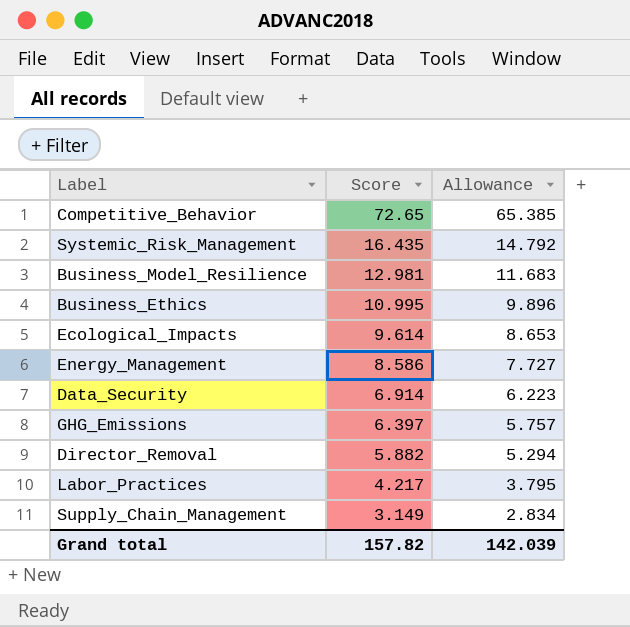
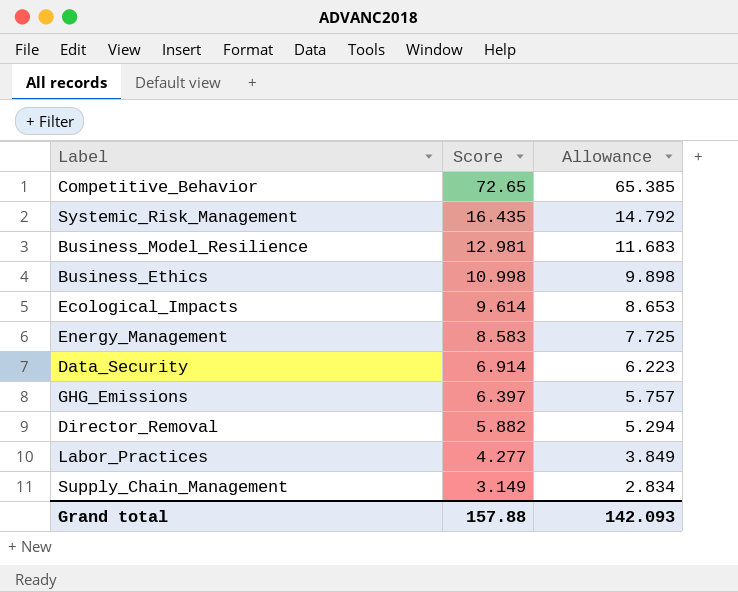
Business_Ethics | Score: 10.995 -> 10.998
Business_Ethics | Allowance: 9.896 -> 9.898
Energy_Management | Score: 8.586 -> 8.583
Energy_Management | Allowance: 7.727 -> 7.725
Labor_Practices | Score: 4.217 -> 4.277
Labor_Practices | Allowance: 3.795 -> 3.849
Grand total | Score: 157.82 -> 157.88
Grand total | Allowance: 142.039 -> 142.093

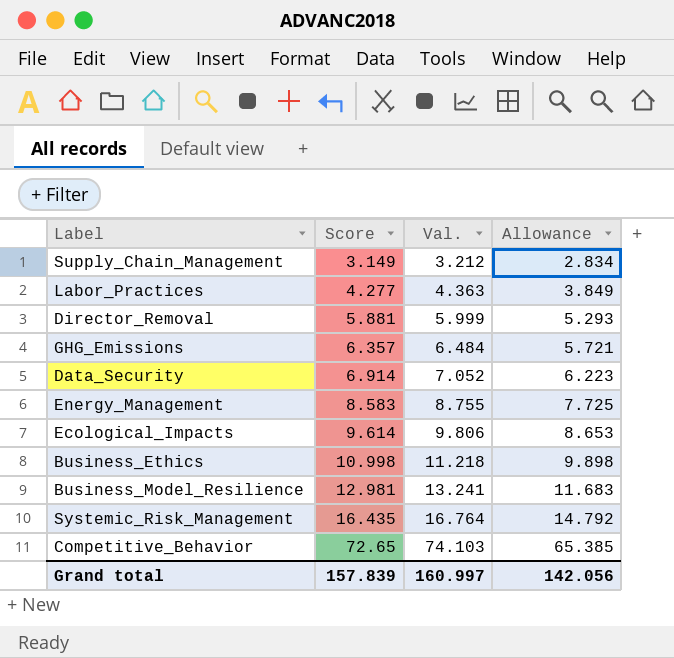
row order: Score descending -> Score ascending
column Val. | formula: none -> [Score] * 1.02
Director_Removal | Score: 5.882 -> 5.881
Director_Removal | Allowance: 5.294 -> 5.293
GHG_Emissions | Score: 6.397 -> 6.357
GHG_Emissions | Allowance: 5.757 -> 5.721
Grand total | Score: 157.88 -> 157.839
Grand total | Allowance: 142.093 -> 142.056

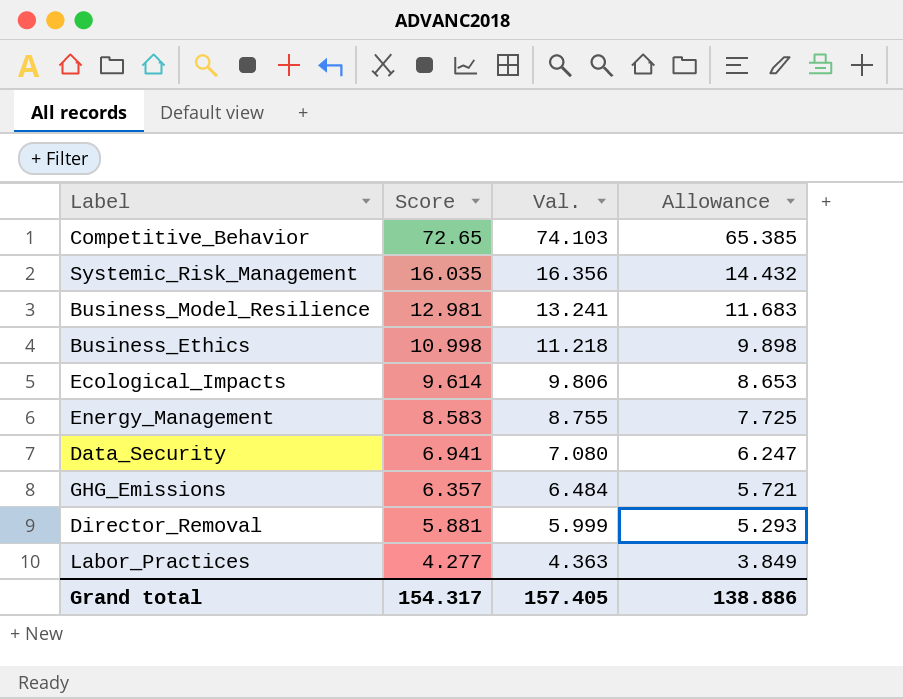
row order: Score ascending -> Score descending
row Supply_Chain_Management: 3.149 | 3.212 | 2.834 -> none
Systemic_Risk_Management | Score: 16.435 -> 16.035
Systemic_Risk_Management | Val.: 16.764 -> 16.356
Systemic_Risk_Management | Allowance: 14.792 -> 14.432
Data_Security | Score: 6.914 -> 6.941
Data_Security | Val.: 7.052 -> 7.080
Data_Security | Allowance: 6.223 -> 6.247
Grand total | Score: 157.839 -> 154.317
Grand total | Val.: 160.997 -> 157.405
Grand total | Allowance: 142.056 -> 138.886

